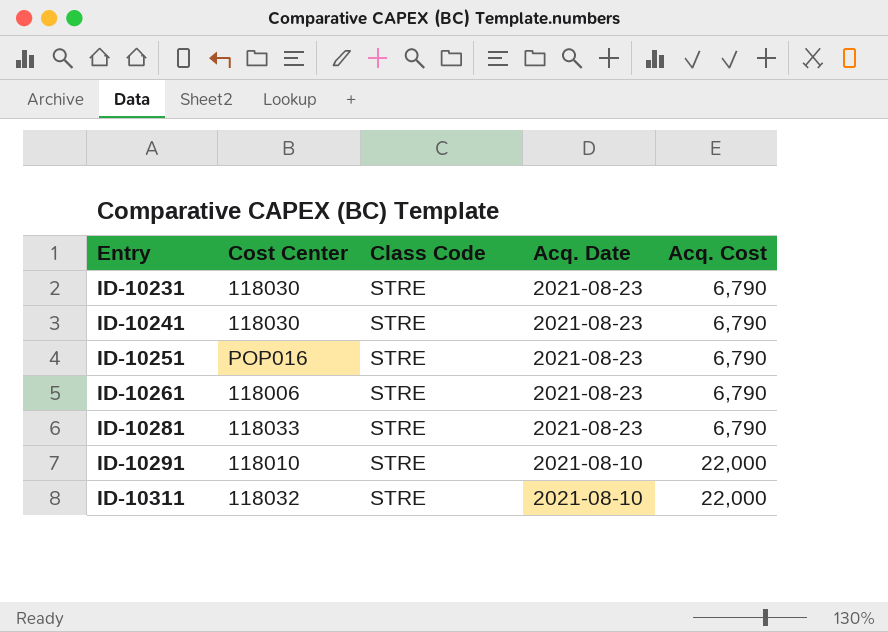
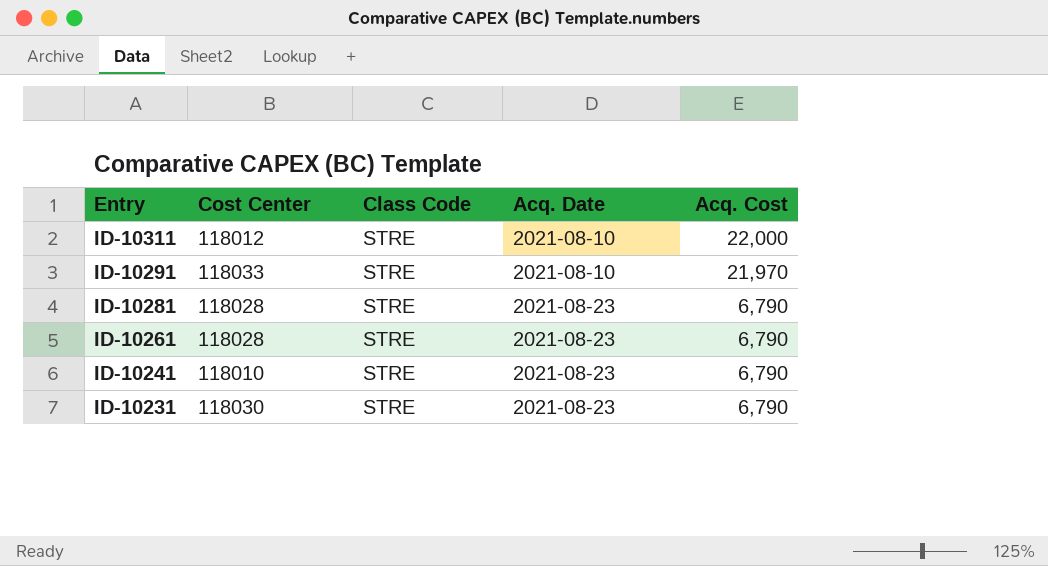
row order: Entry ascending -> Entry descending
row ID-10251: POP016 | STRE | 2021-08-23 | 6,790 -> none
ID-10311 | Cost Center: 118032 -> 118012
ID-10291 | Cost Center: 118010 -> 118033
ID-10291 | Acq. Cost: 22,000 -> 21,970
ID-10281 | Cost Center: 118033 -> 118028
ID-10261 | Cost Center: 118006 -> 118028
ID-10241 | Cost Center: 118030 -> 118010

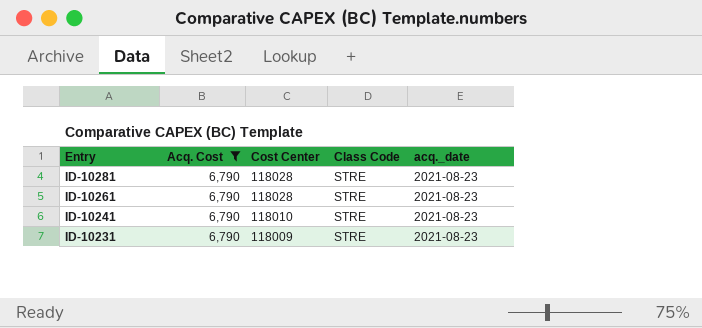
filter: none -> Acq. Cost = 6,790
column Acq. Cost | position: 5 -> 2
column name: Acq. Date -> acq._date
ID-10231 | Cost Center: 118030 -> 118009

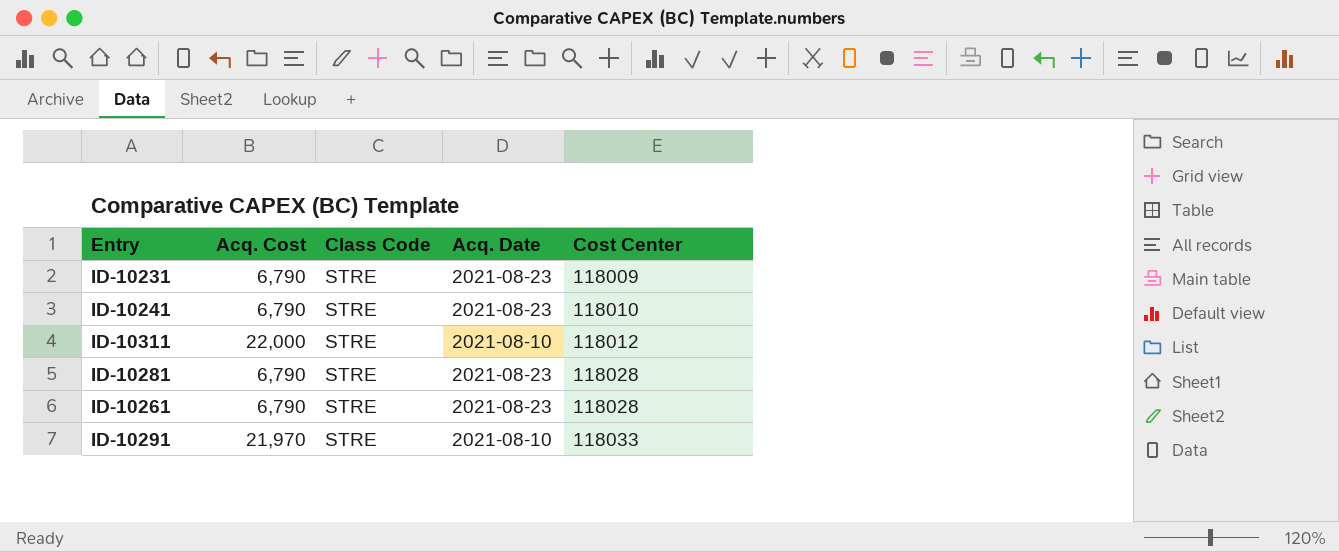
filter: Acq. Cost = 6,790 -> none
row order: Entry descending -> Cost Center ascending
column name: acq._date -> Acq. Date
column Cost Center | position: 3 -> 5

